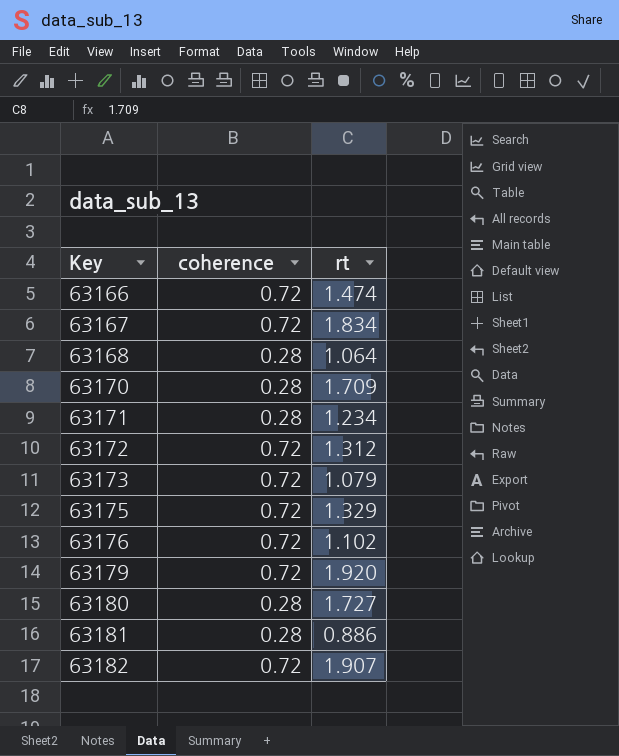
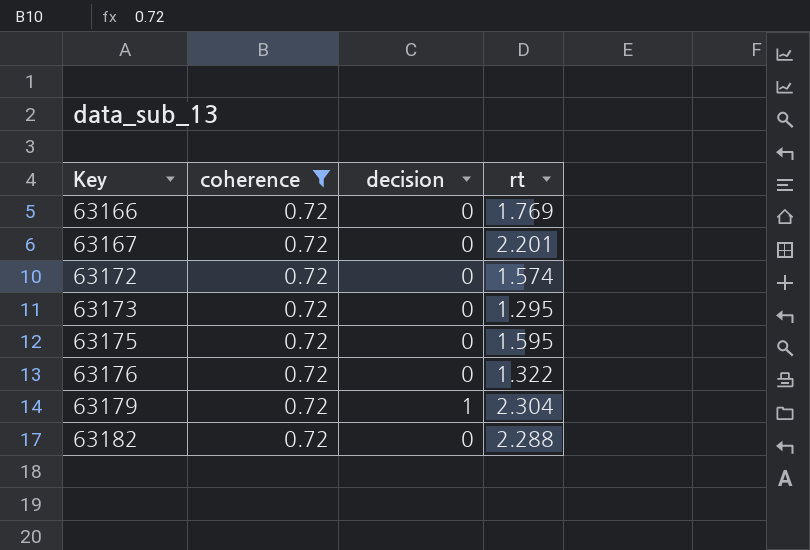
filter: none -> coherence = 0.72
column decision | position: none -> 3
63166 | rt: 1.474 -> 1.769
63167 | rt: 1.834 -> 2.201
63172 | rt: 1.312 -> 1.574
63173 | rt: 1.079 -> 1.295
63175 | rt: 1.329 -> 1.595
63176 | rt: 1.102 -> 1.322
63179 | rt: 1.920 -> 2.304
63182 | rt: 1.907 -> 2.288

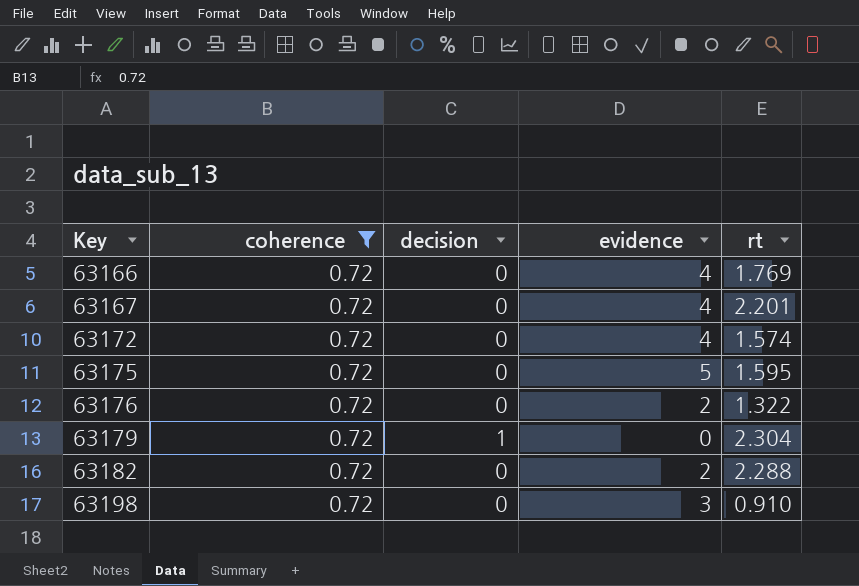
column evidence | position: none -> 4
row 63173: 0.72 | 0 | 1.295 -> none
row 63198: none -> 0.72 | 0 | 3 | 0.910

